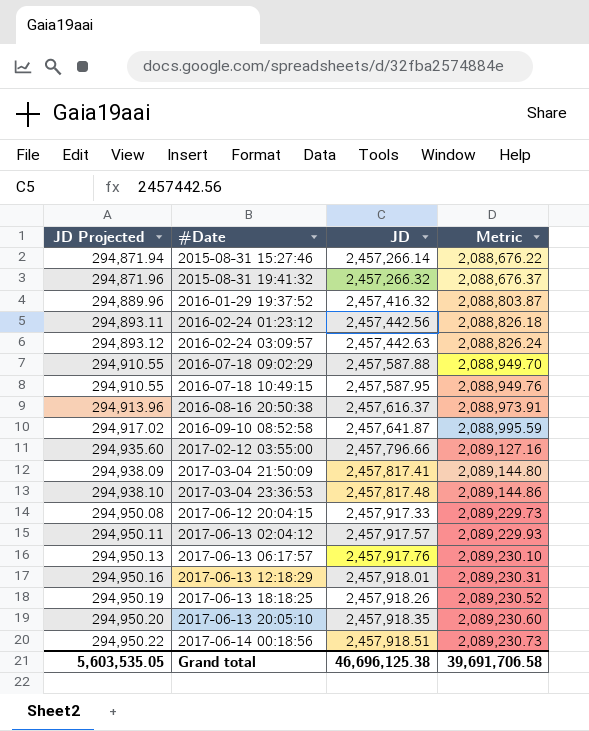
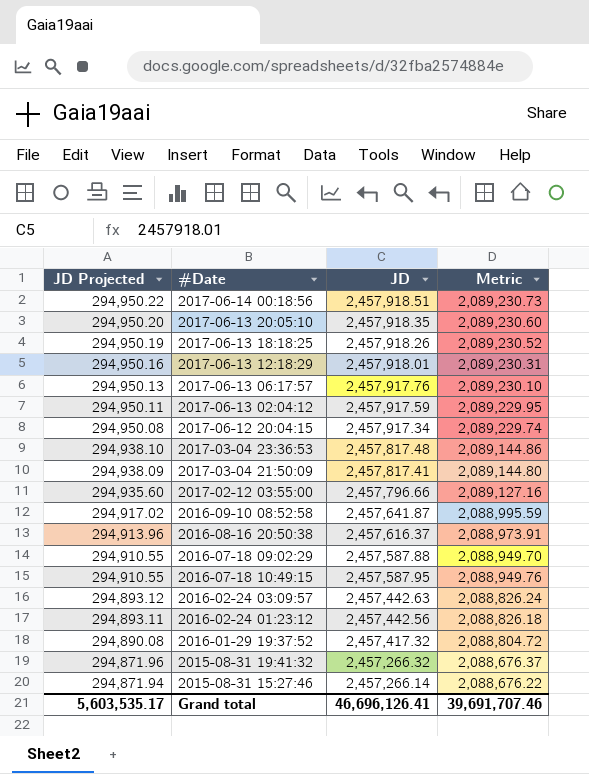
row order: JD Projected ascending -> JD Projected descending
2017-06-13 02:04:12 | JD: 2,457,917.57 -> 2,457,917.59
2017-06-13 02:04:12 | Metric: 2,089,229.93 -> 2,089,229.95
2017-06-12 20:04:15 | JD: 2,457,917.33 -> 2,457,917.34
2017-06-12 20:04:15 | Metric: 2,089,229.73 -> 2,089,229.74
2016-01-29 19:37:52 | JD Projected: 294,889.96 -> 294,890.08
2016-01-29 19:37:52 | JD: 2,457,416.32 -> 2,457,417.32
2016-01-29 19:37:52 | Metric: 2,088,803.87 -> 2,088,804.72
Grand total | JD Projected: 5,603,535.05 -> 5,603,535.17
Grand total | JD: 46,696,125.38 -> 46,696,126.41
Grand total | Metric: 39,691,706.58 -> 39,691,707.46

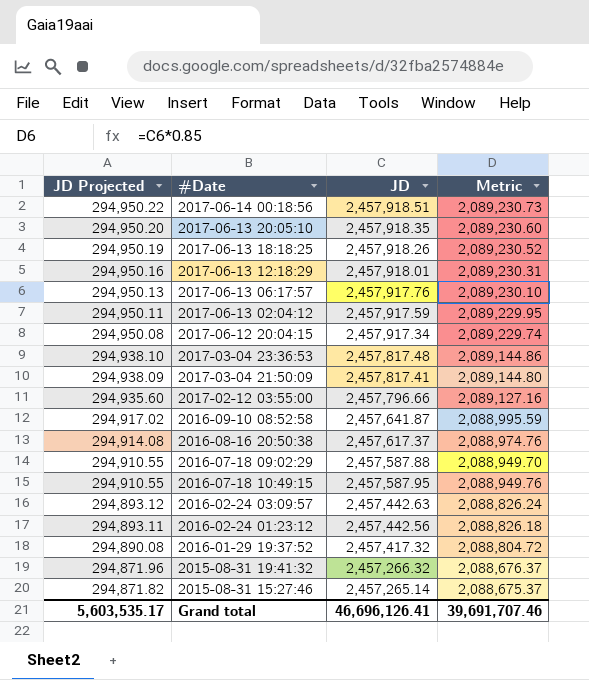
2016-08-16 20:50:38 | JD Projected: 294,913.96 -> 294,914.08
2016-08-16 20:50:38 | JD: 2,457,616.37 -> 2,457,617.37
2016-08-16 20:50:38 | Metric: 2,088,973.91 -> 2,088,974.76
2015-08-31 15:27:46 | JD Projected: 294,871.94 -> 294,871.82
2015-08-31 15:27:46 | JD: 2,457,266.14 -> 2,457,265.14
2015-08-31 15:27:46 | Metric: 2,088,676.22 -> 2,088,675.37

